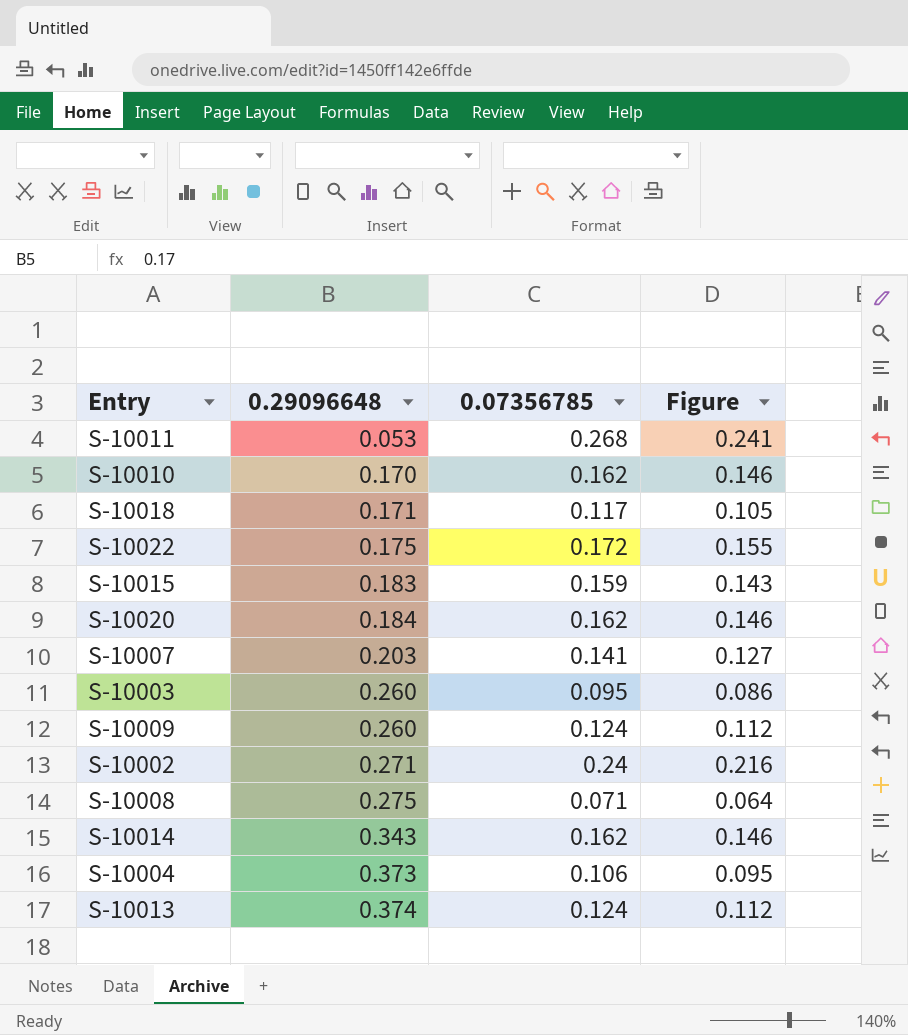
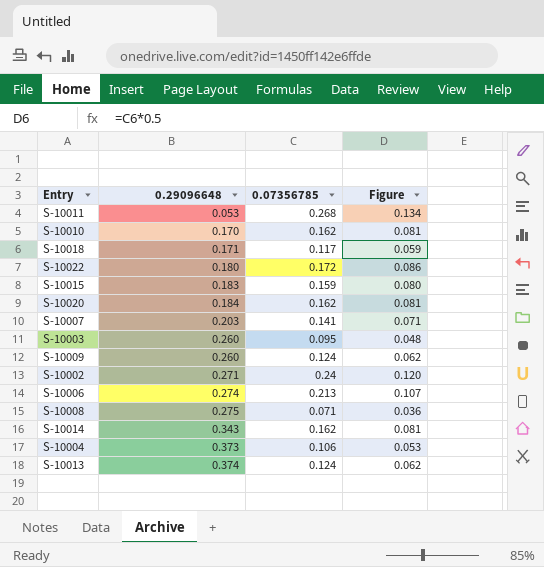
column Figure | formula: [0.07356785] * 0.9 -> [0.07356785] * 0.5
S-10022 | 0.29096648: 0.175 -> 0.180
row S-10006: none -> 0.274 | 0.213 | 0.107

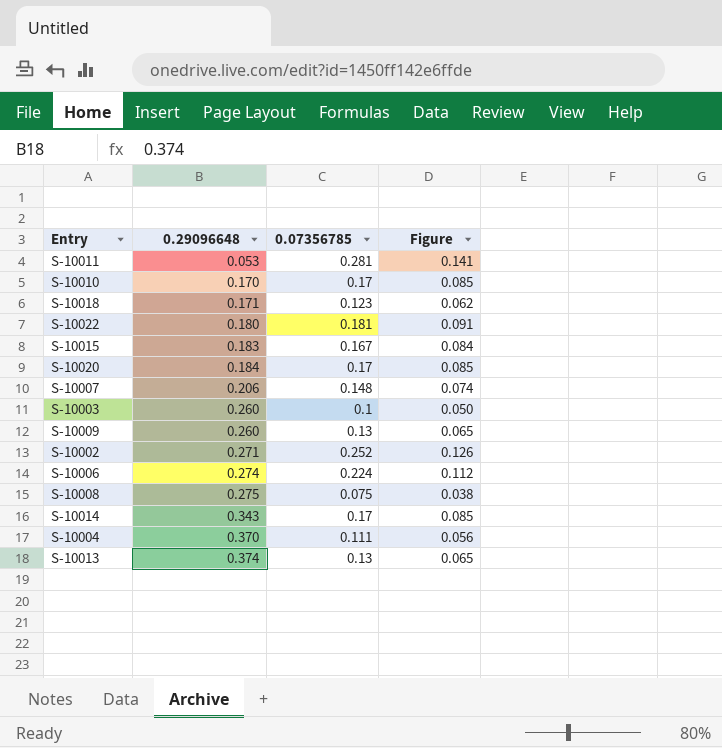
S-10011 | 0.07356785: 0.268 -> 0.281
S-10011 | Figure: 0.134 -> 0.141
S-10010 | 0.07356785: 0.162 -> 0.17
S-10010 | Figure: 0.081 -> 0.085
S-10018 | 0.07356785: 0.117 -> 0.123
S-10018 | Figure: 0.059 -> 0.062
S-10022 | 0.07356785: 0.172 -> 0.181
S-10022 | Figure: 0.086 -> 0.091
S-10015 | 0.07356785: 0.159 -> 0.167
S-10015 | Figure: 0.080 -> 0.084
S-10020 | 0.07356785: 0.162 -> 0.17
S-10020 | Figure: 0.081 -> 0.085
S-10007 | 0.29096648: 0.203 -> 0.206
S-10007 | 0.07356785: 0.141 -> 0.148
S-10007 | Figure: 0.071 -> 0.074
S-10003 | 0.07356785: 0.095 -> 0.1
S-10003 | Figure: 0.048 -> 0.050
S-10009 | 0.07356785: 0.124 -> 0.13
S-10009 | Figure: 0.062 -> 0.065
S-10002 | 0.07356785: 0.24 -> 0.252
S-10002 | Figure: 0.120 -> 0.126
S-10006 | 0.07356785: 0.213 -> 0.224
S-10006 | Figure: 0.107 -> 0.112
S-10008 | 0.07356785: 0.071 -> 0.075
S-10008 | Figure: 0.036 -> 0.038
S-10014 | 0.07356785: 0.162 -> 0.17
S-10014 | Figure: 0.081 -> 0.085
S-10004 | 0.29096648: 0.373 -> 0.370
S-10004 | 0.07356785: 0.106 -> 0.111
S-10004 | Figure: 0.053 -> 0.056
S-10013 | 0.07356785: 0.124 -> 0.13
S-10013 | Figure: 0.062 -> 0.065

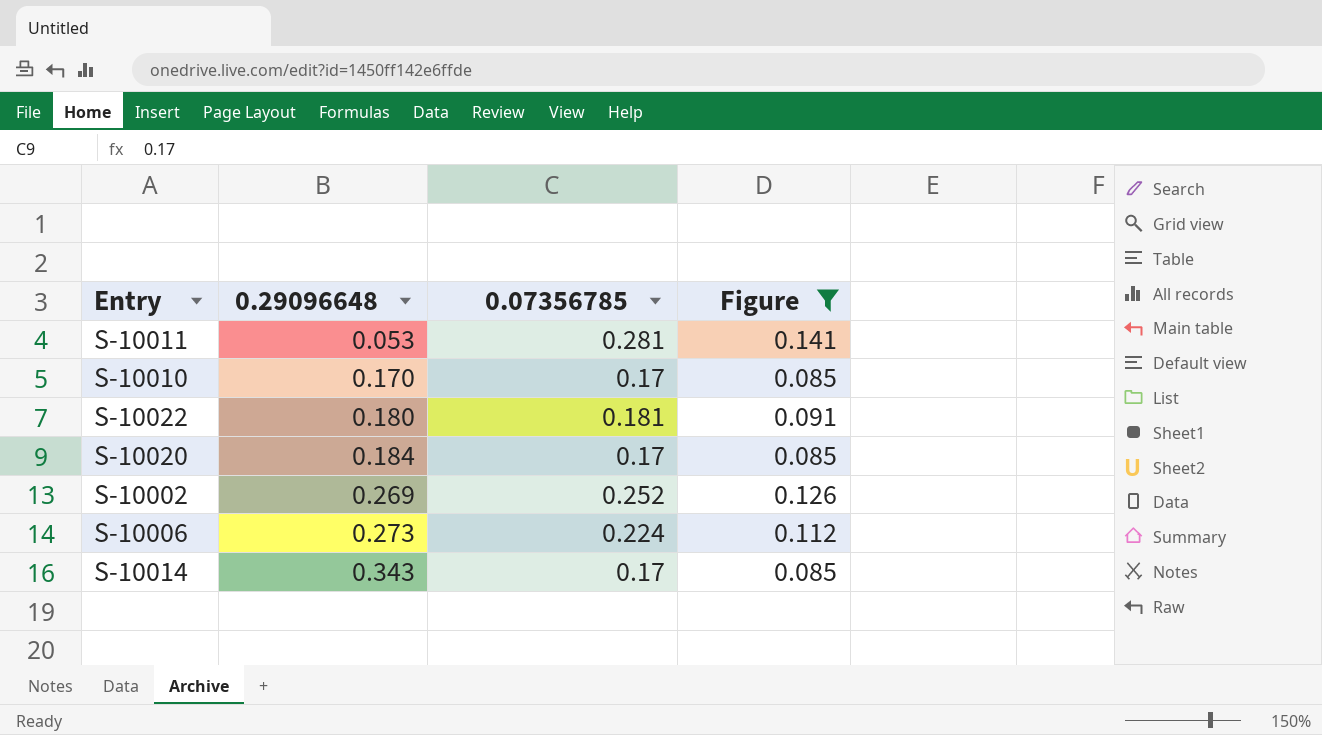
filter: none -> Figure >= 0.085
S-10002 | 0.29096648: 0.271 -> 0.269
S-10006 | 0.29096648: 0.274 -> 0.273

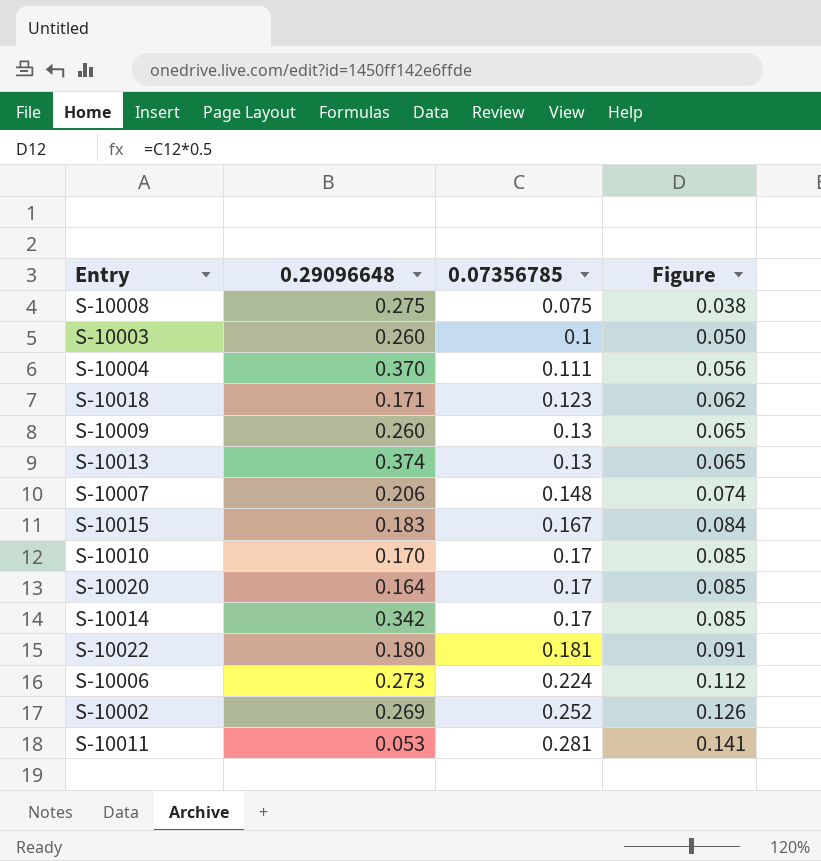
filter: Figure >= 0.085 -> none
row order: 0.29096648 ascending -> 0.07356785 ascending
S-10020 | 0.29096648: 0.184 -> 0.164
S-10014 | 0.29096648: 0.343 -> 0.342

